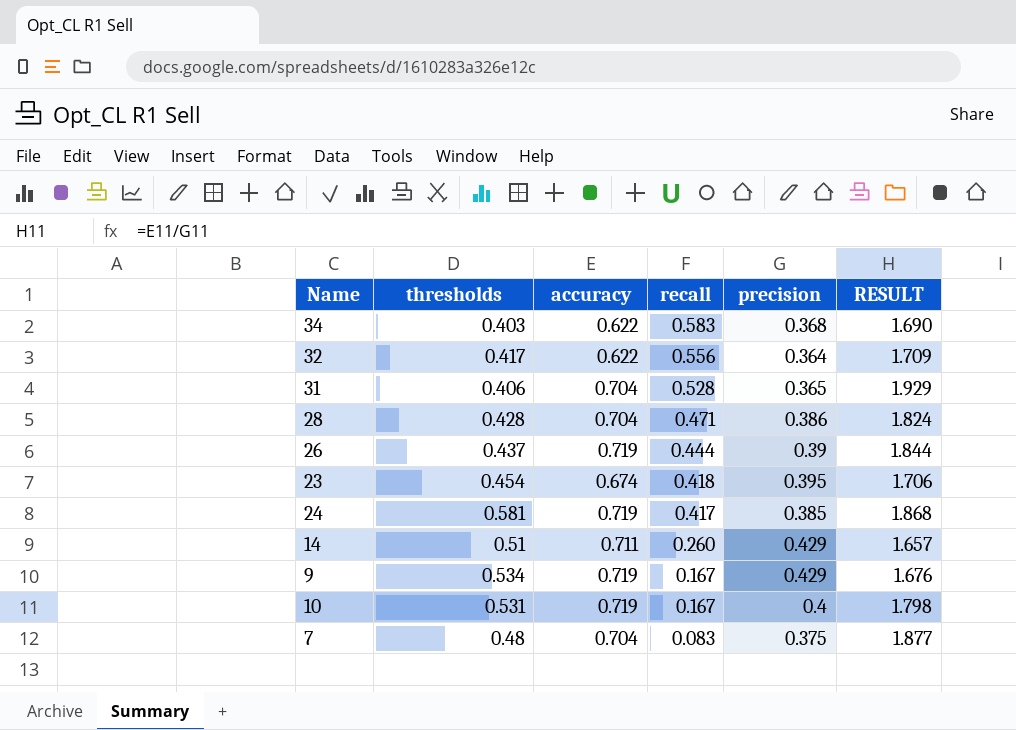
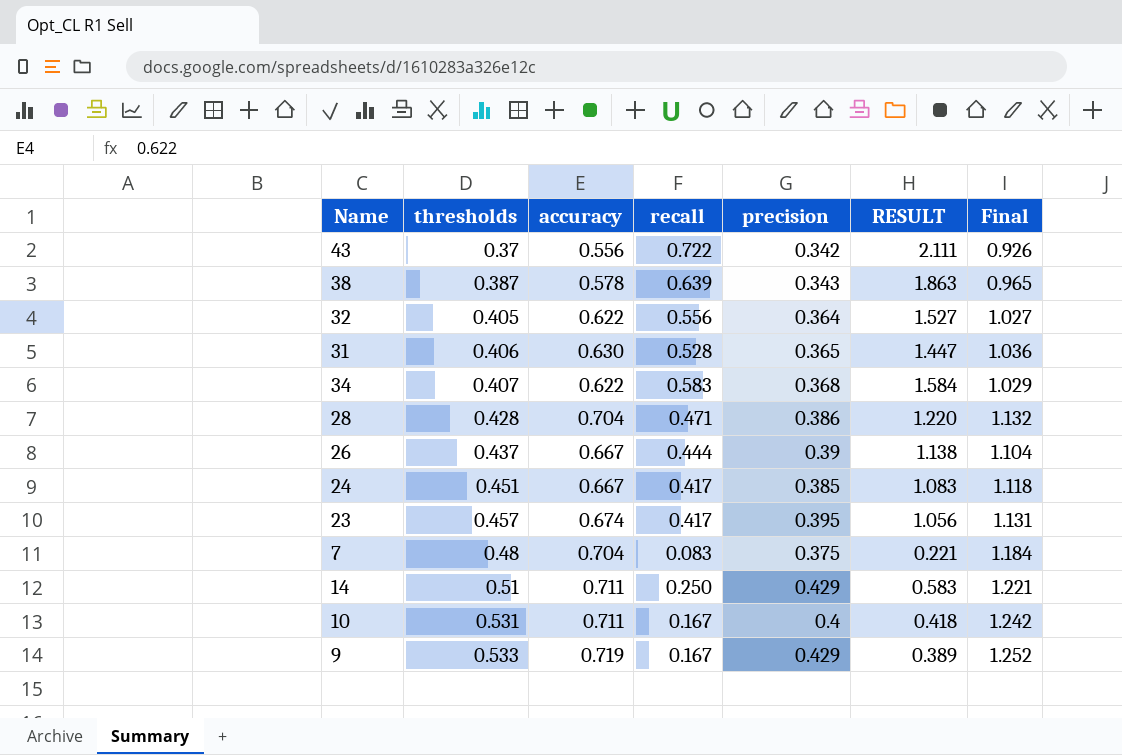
row order: recall descending -> thresholds ascending
column RESULT | formula: [accuracy] / [precision] -> [recall] / [precision]
column Final | formula: none -> [thresholds] + [accuracy]
row 43: none -> 0.37 | 0.556 | 0.722 | 0.342 | 2.111 | 0.926
row 38: none -> 0.387 | 0.578 | 0.639 | 0.343 | 1.863 | 0.965
32 | thresholds: 0.417 -> 0.405
31 | accuracy: 0.704 -> 0.630
34 | thresholds: 0.403 -> 0.407
26 | accuracy: 0.719 -> 0.667
24 | thresholds: 0.581 -> 0.451
24 | accuracy: 0.719 -> 0.667
23 | thresholds: 0.454 -> 0.457
23 | recall: 0.418 -> 0.417
14 | recall: 0.260 -> 0.250
10 | accuracy: 0.719 -> 0.711
9 | thresholds: 0.534 -> 0.533

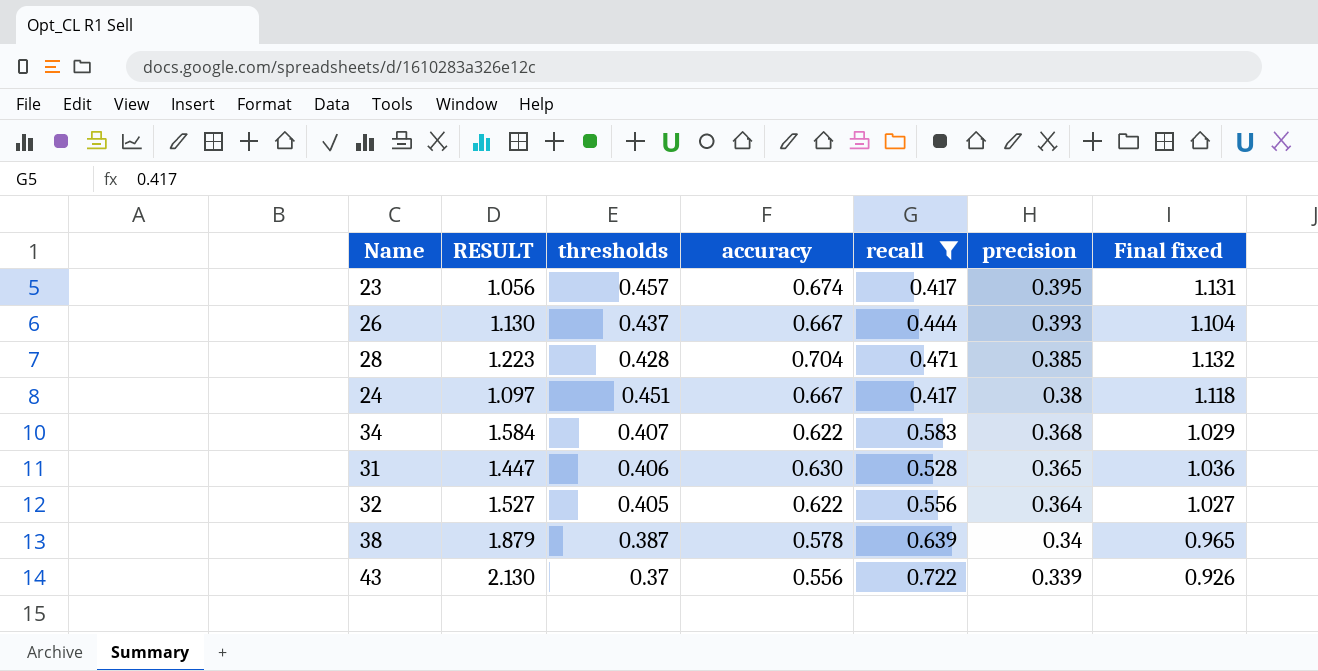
filter: none -> recall >= 0.417
row order: thresholds ascending -> precision descending
column RESULT | position: 6 -> 2
column name: Final -> Final fixed
26 | RESULT: 1.138 -> 1.130
26 | precision: 0.39 -> 0.393
28 | RESULT: 1.220 -> 1.223
28 | precision: 0.386 -> 0.385
24 | RESULT: 1.083 -> 1.097
24 | precision: 0.385 -> 0.38
38 | RESULT: 1.863 -> 1.879
38 | precision: 0.343 -> 0.34
43 | RESULT: 2.111 -> 2.130
43 | precision: 0.342 -> 0.339

